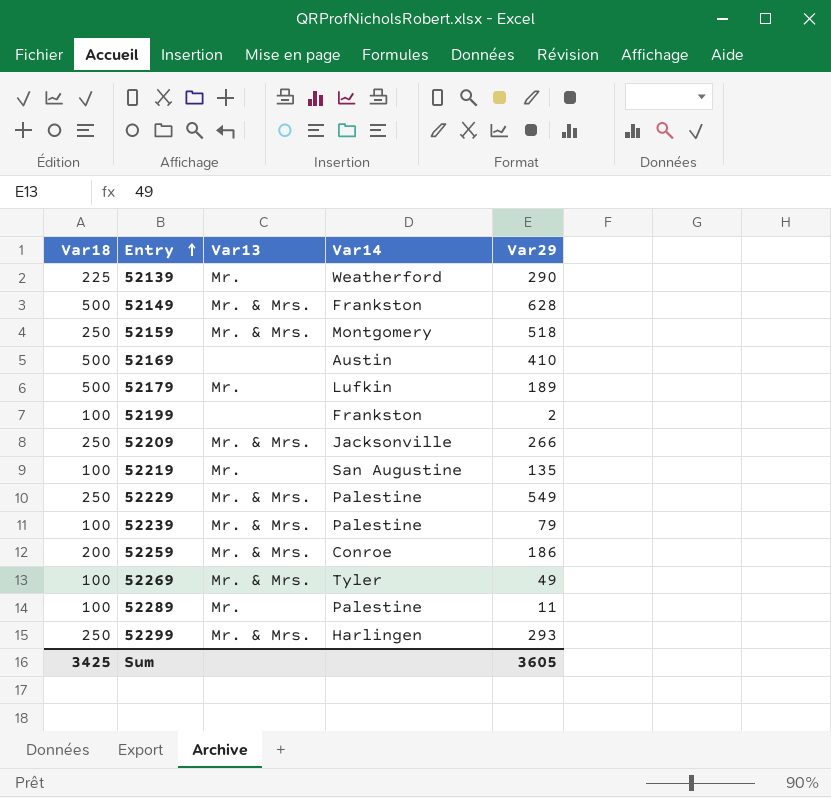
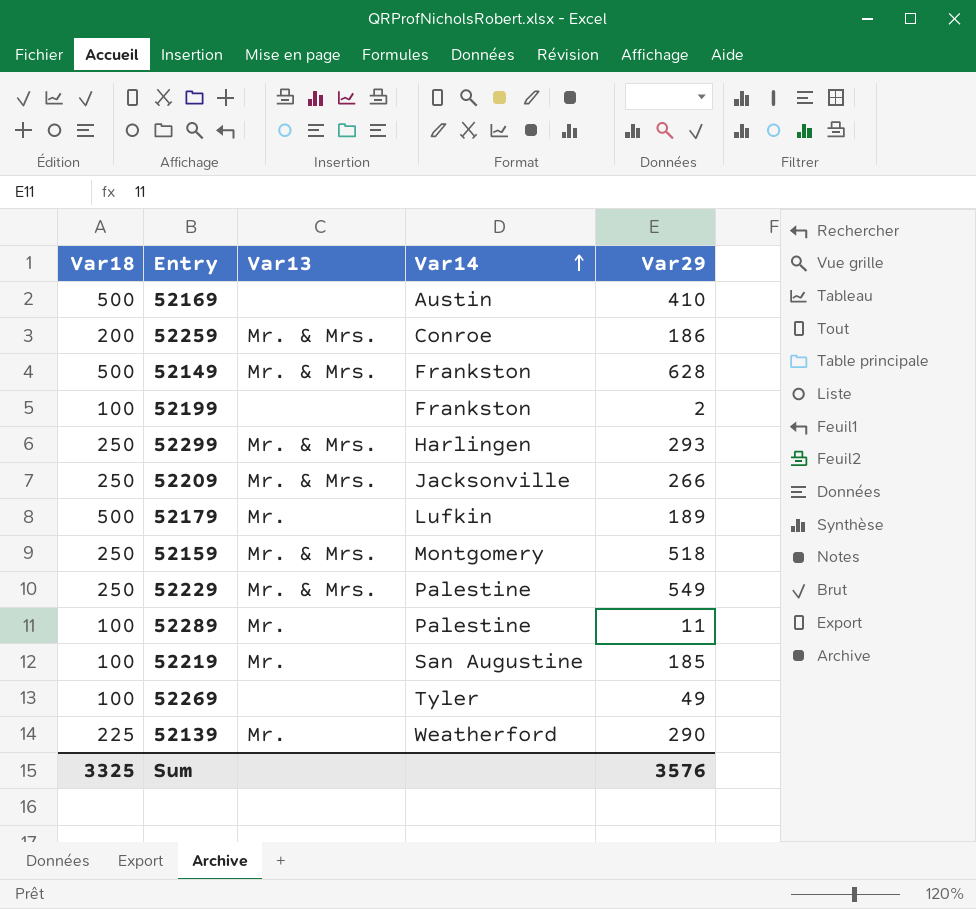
row order: Entry ascending -> Var14 ascending
row 52239: 100 | Mr. & Mrs. | Palestine | 79 -> none
52219 | Var29: 135 -> 185
52269 | Var13: Mr. & Mrs. -> none
Sum | Var18: 3425 -> 3325
Sum | Var29: 3605 -> 3576

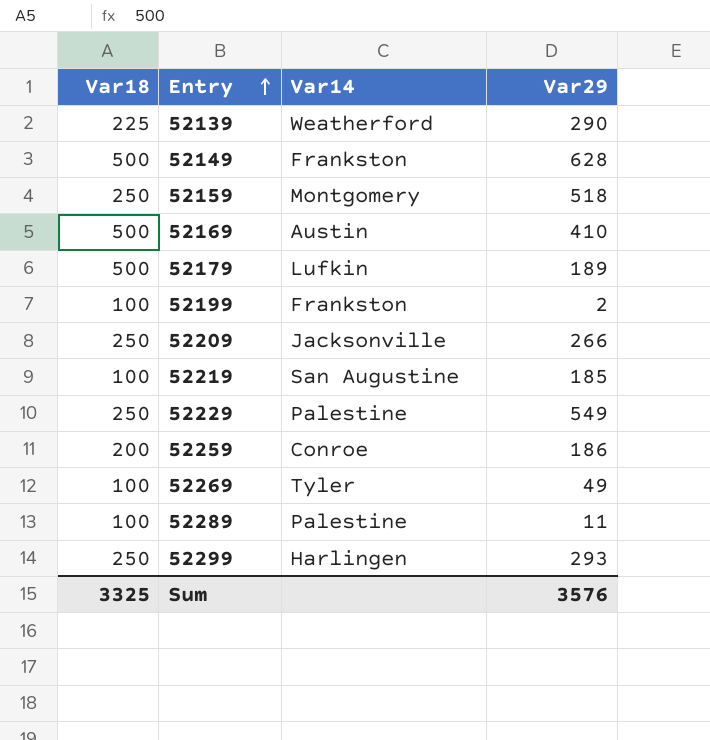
row order: Var14 ascending -> Entry ascending
column Var13 | position: 3 -> none

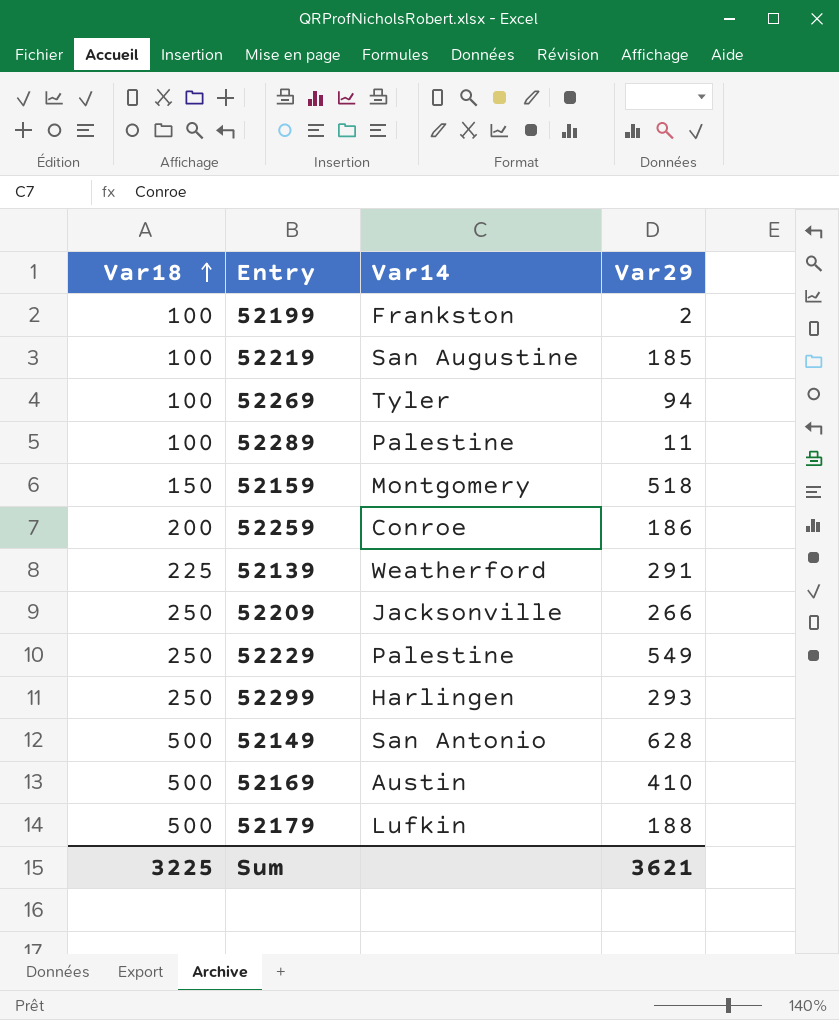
row order: Entry ascending -> Var18 ascending
52269 | Var29: 49 -> 94
52159 | Var18: 250 -> 150
52139 | Var29: 290 -> 291
52149 | Var14: Frankston -> San Antonio
52179 | Var29: 189 -> 188
Sum | Var18: 3325 -> 3225
Sum | Var29: 3576 -> 3621

